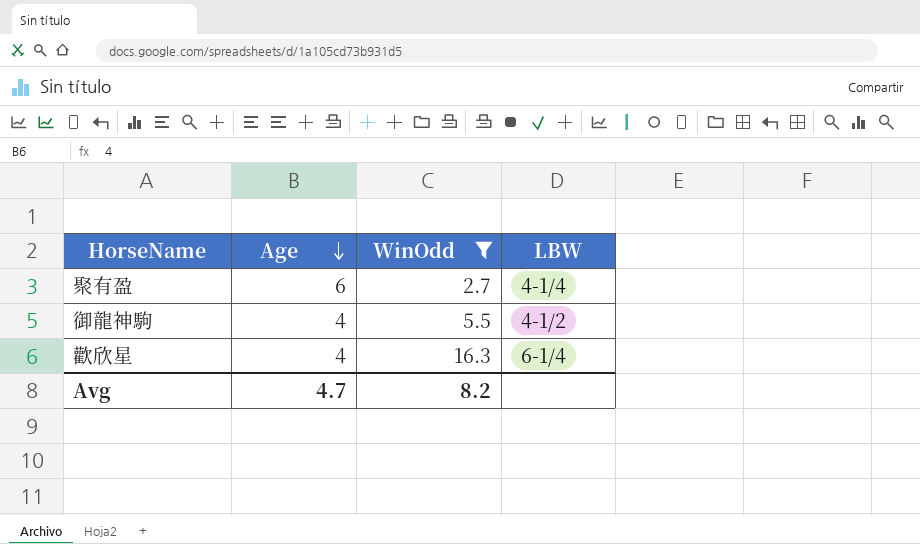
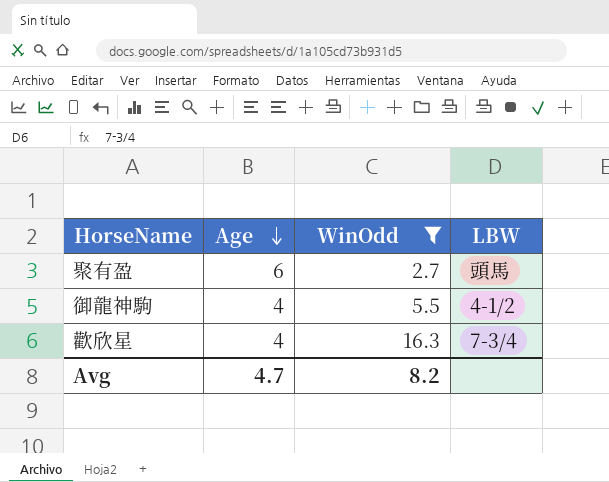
聚有盈 | LBW: 4-1/4 -> 頭馬
歡欣星 | LBW: 6-1/4 -> 7-3/4

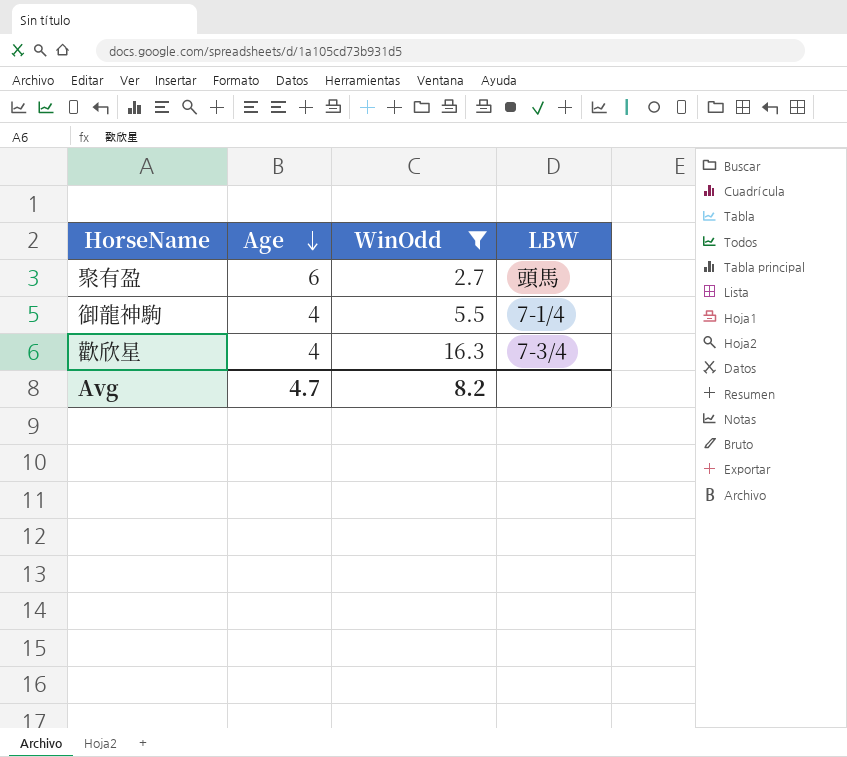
御龍神駒 | LBW: 4-1/2 -> 7-1/4

